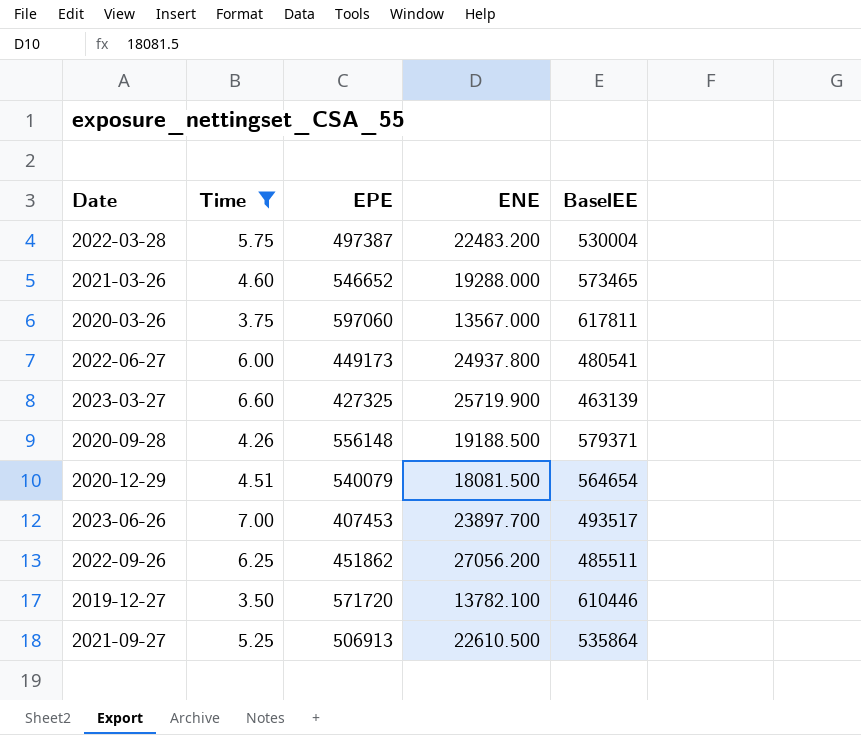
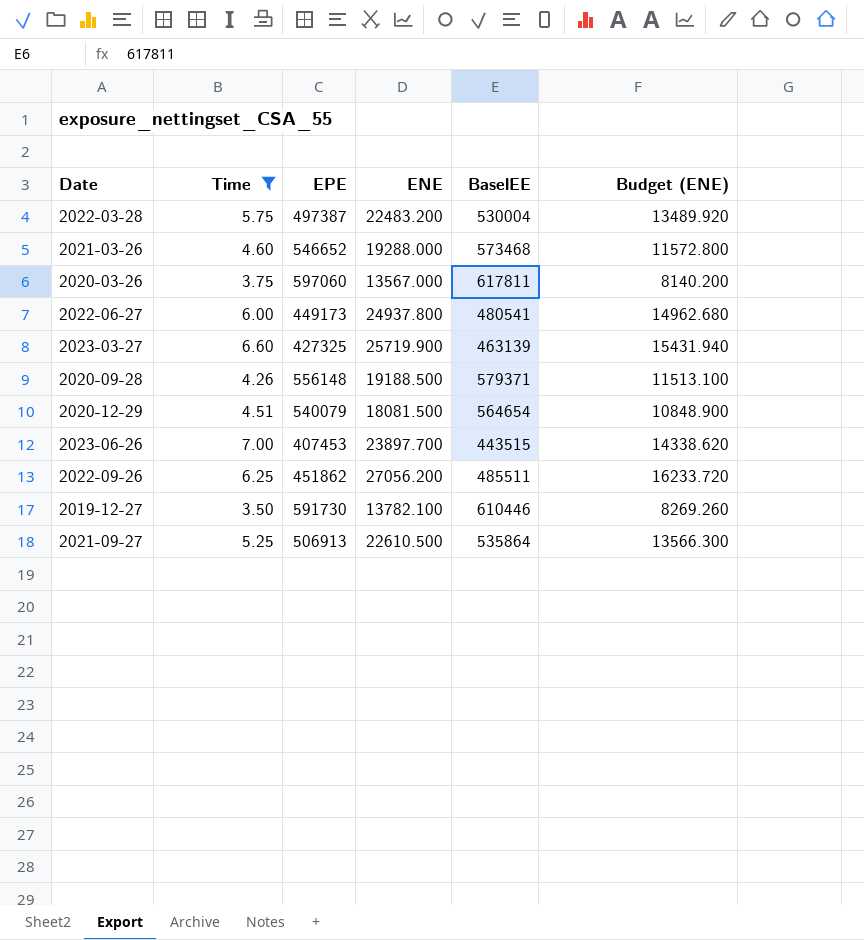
column Budget (ENE) | formula: none -> [ENE] * 0.6
2021-03-26 | BaselEE: 573465 -> 573468
2023-06-26 | BaselEE: 493517 -> 443515
2019-12-27 | EPE: 571720 -> 591730

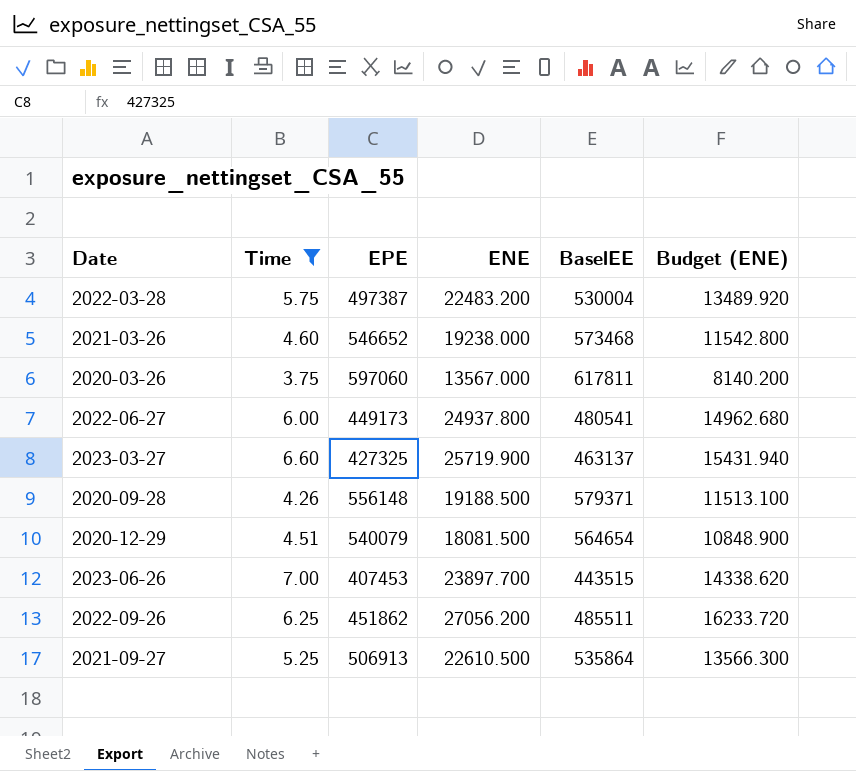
row 2019-12-27: 3.50 | 591730 | 13782.100 | 610446 | 8269.260 -> none
2021-03-26 | ENE: 19288.000 -> 19238.000
2021-03-26 | Budget (ENE): 11572.800 -> 11542.800
2023-03-27 | BaselEE: 463139 -> 463137

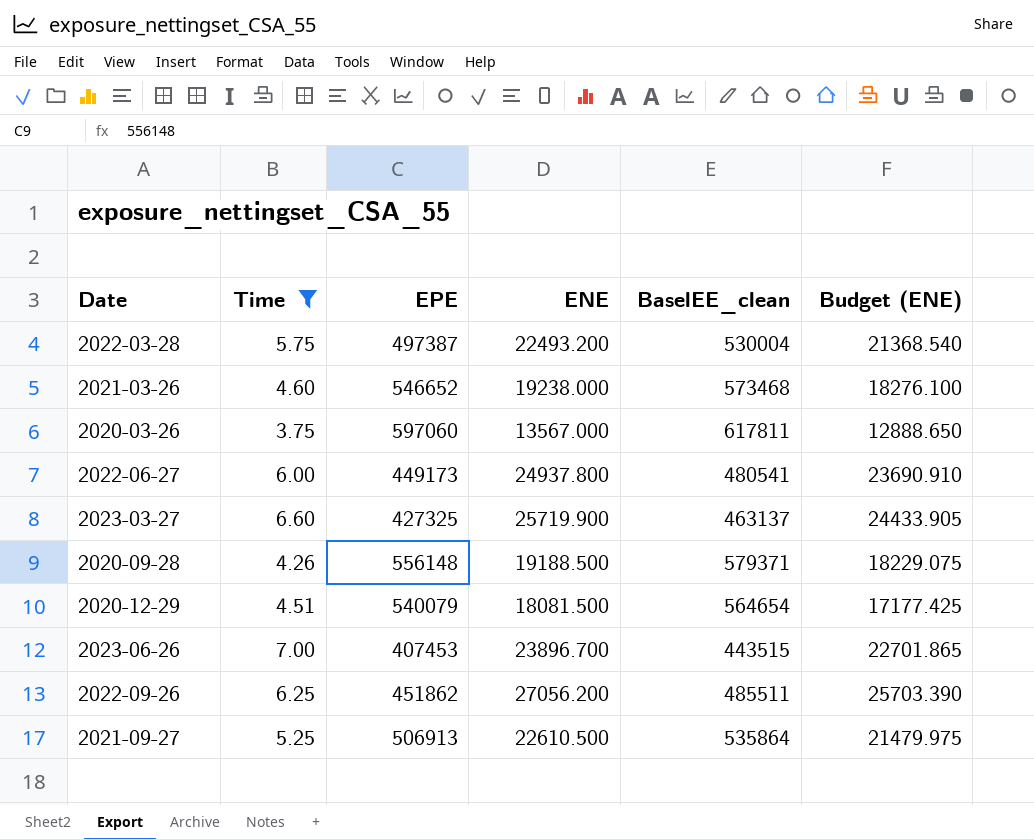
column name: BaselEE -> BaselEE_clean
column Budget (ENE) | formula: [ENE] * 0.6 -> [ENE] * 0.95
2022-03-28 | ENE: 22483.200 -> 22493.200
2023-06-26 | ENE: 23897.700 -> 23896.700

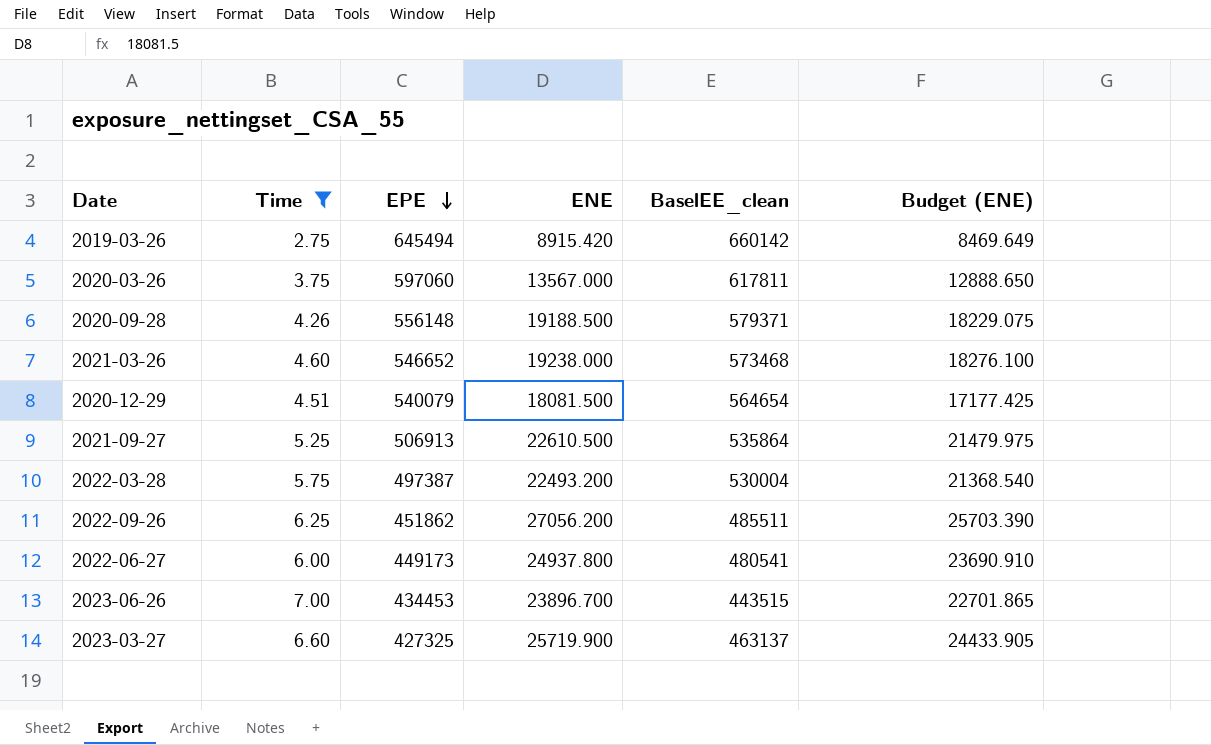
row order: none -> EPE descending
row 2019-03-26: none -> 2.75 | 645494 | 8915.420 | 660142 | 8469.649
2023-06-26 | EPE: 407453 -> 434453

